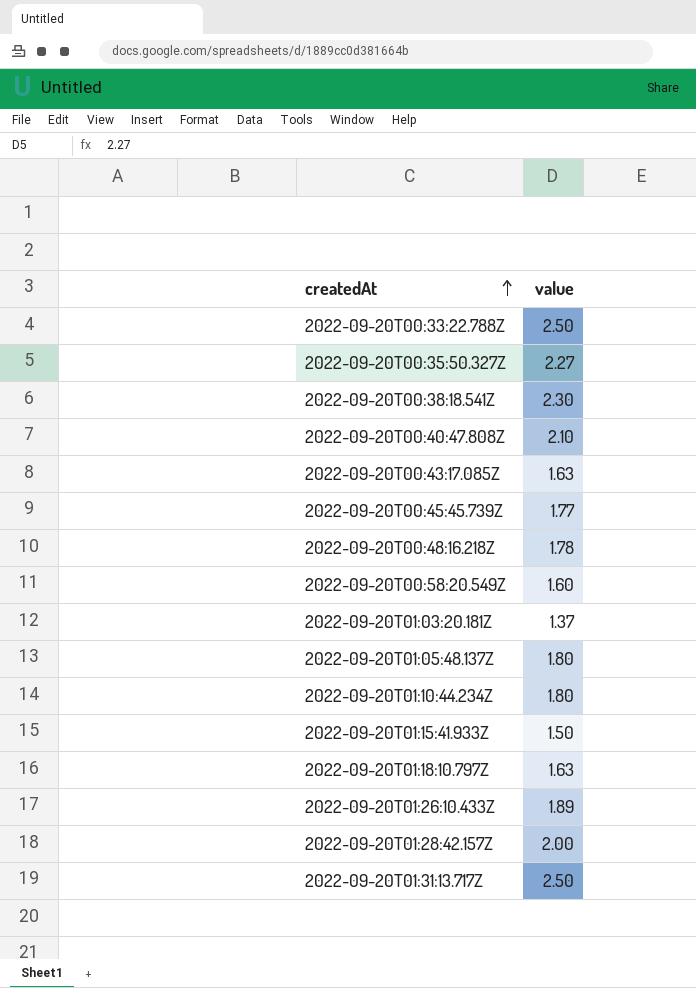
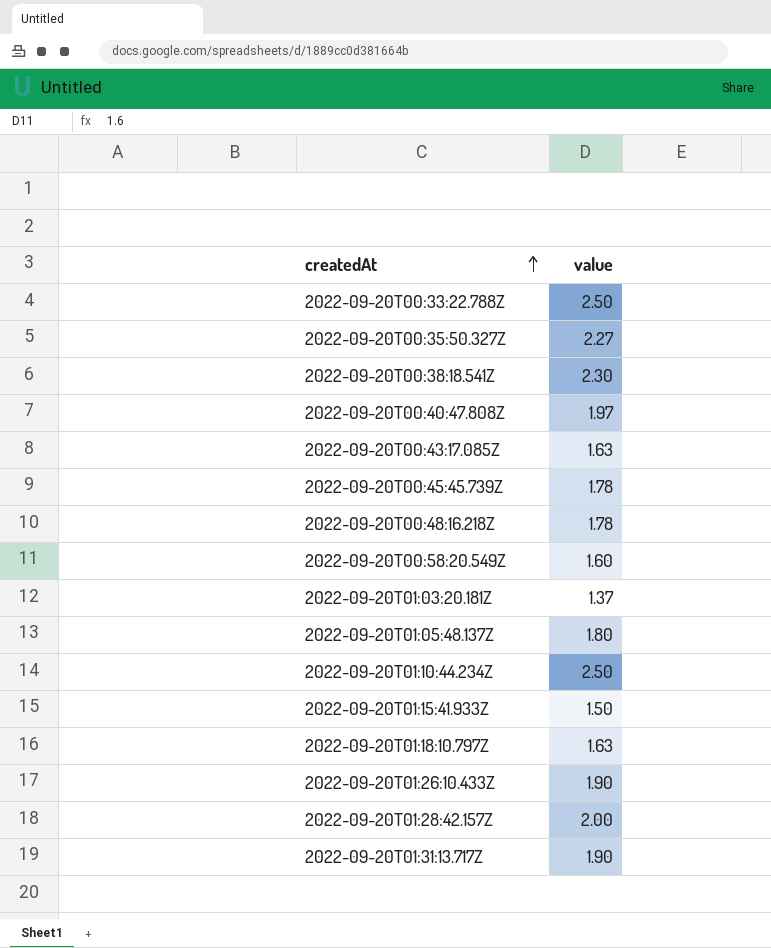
2022-09-20T00:40:47.808Z | value: 2.10 -> 1.97
2022-09-20T00:45:45.739Z | value: 1.77 -> 1.78
2022-09-20T01:10:44.234Z | value: 1.80 -> 2.50
2022-09-20T01:26:10.433Z | value: 1.89 -> 1.90
2022-09-20T01:31:13.717Z | value: 2.50 -> 1.90

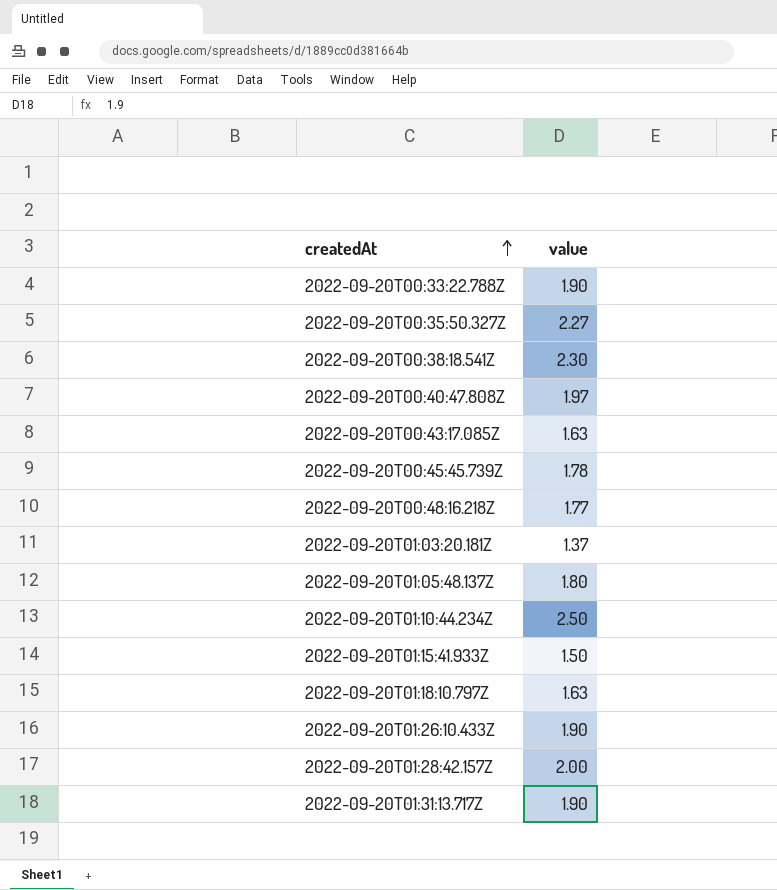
row 2022-09-20T00:58:20.549Z: 1.60 -> none
2022-09-20T00:33:22.788Z | value: 2.50 -> 1.90
2022-09-20T00:48:16.218Z | value: 1.78 -> 1.77

